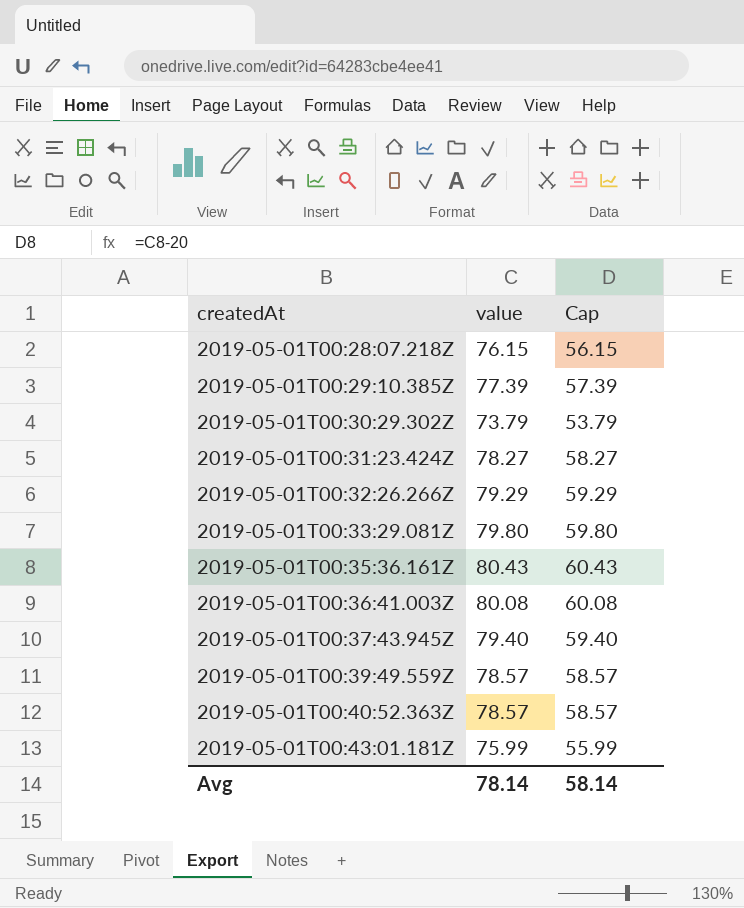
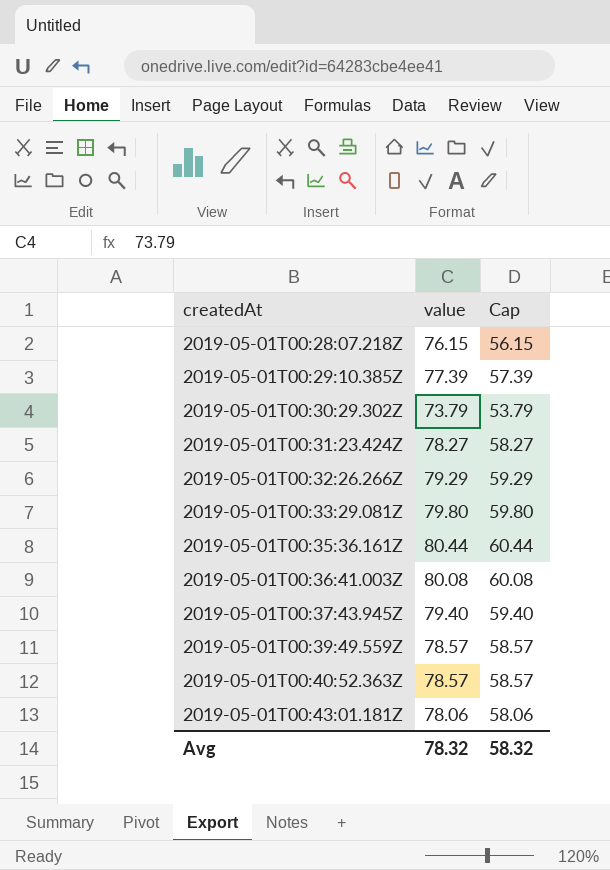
2019-05-01T00:35:36.161Z | value: 80.43 -> 80.44
2019-05-01T00:35:36.161Z | Cap: 60.43 -> 60.44
2019-05-01T00:43:01.181Z | value: 75.99 -> 78.06
2019-05-01T00:43:01.181Z | Cap: 55.99 -> 58.06
Avg | value: 78.14 -> 78.32
Avg | Cap: 58.14 -> 58.32

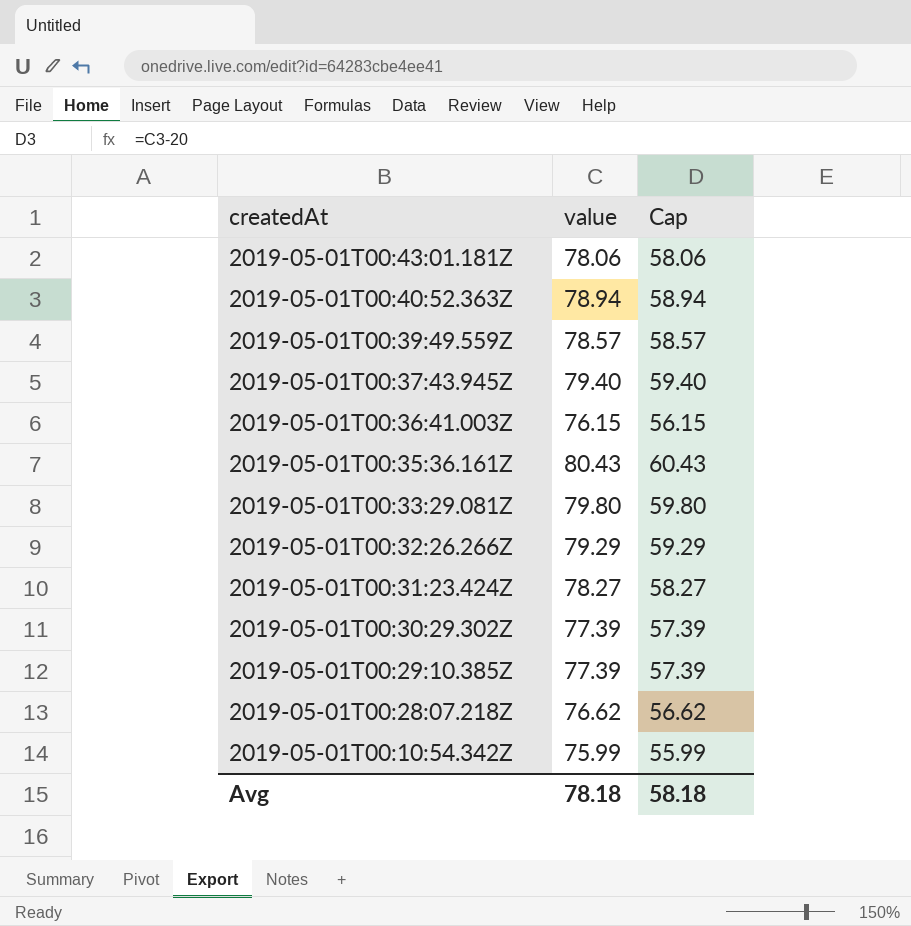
row order: createdAt ascending -> createdAt descending
2019-05-01T00:40:52.363Z | value: 78.57 -> 78.94
2019-05-01T00:40:52.363Z | Cap: 58.57 -> 58.94
2019-05-01T00:36:41.003Z | value: 80.08 -> 76.15
2019-05-01T00:36:41.003Z | Cap: 60.08 -> 56.15
2019-05-01T00:35:36.161Z | value: 80.44 -> 80.43
2019-05-01T00:35:36.161Z | Cap: 60.44 -> 60.43
2019-05-01T00:30:29.302Z | value: 73.79 -> 77.39
2019-05-01T00:30:29.302Z | Cap: 53.79 -> 57.39
2019-05-01T00:28:07.218Z | value: 76.15 -> 76.62
2019-05-01T00:28:07.218Z | Cap: 56.15 -> 56.62
row 2019-05-01T00:10:54.342Z: none -> 75.99 | 55.99
Avg | value: 78.32 -> 78.18
Avg | Cap: 58.32 -> 58.18

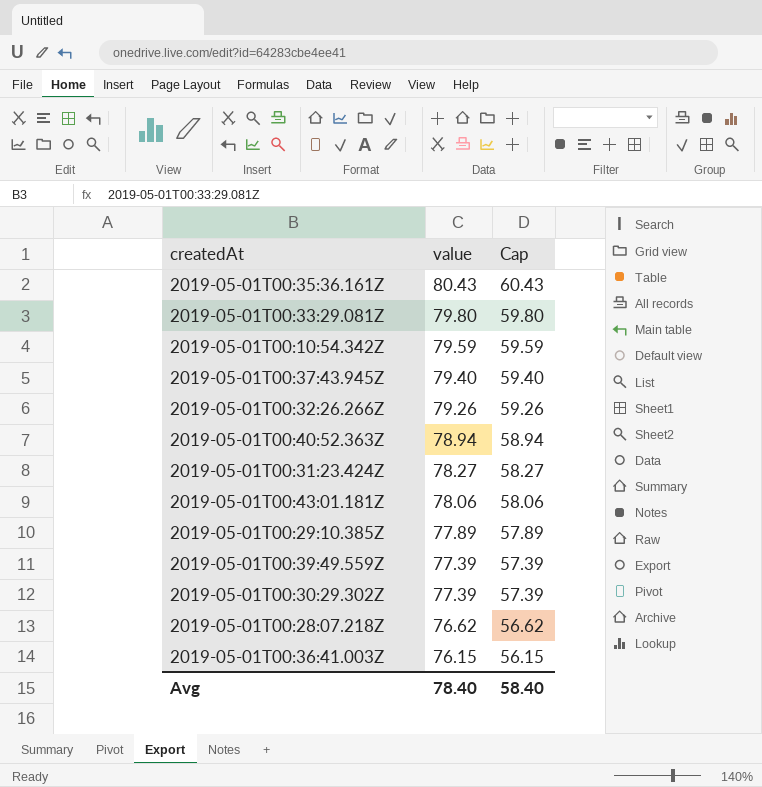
row order: createdAt descending -> value descending
2019-05-01T00:10:54.342Z | value: 75.99 -> 79.59
2019-05-01T00:10:54.342Z | Cap: 55.99 -> 59.59
2019-05-01T00:32:26.266Z | value: 79.29 -> 79.26
2019-05-01T00:32:26.266Z | Cap: 59.29 -> 59.26
2019-05-01T00:29:10.385Z | value: 77.39 -> 77.89
2019-05-01T00:29:10.385Z | Cap: 57.39 -> 57.89
2019-05-01T00:39:49.559Z | value: 78.57 -> 77.39
2019-05-01T00:39:49.559Z | Cap: 58.57 -> 57.39
Avg | value: 78.18 -> 78.40
Avg | Cap: 58.18 -> 58.40

